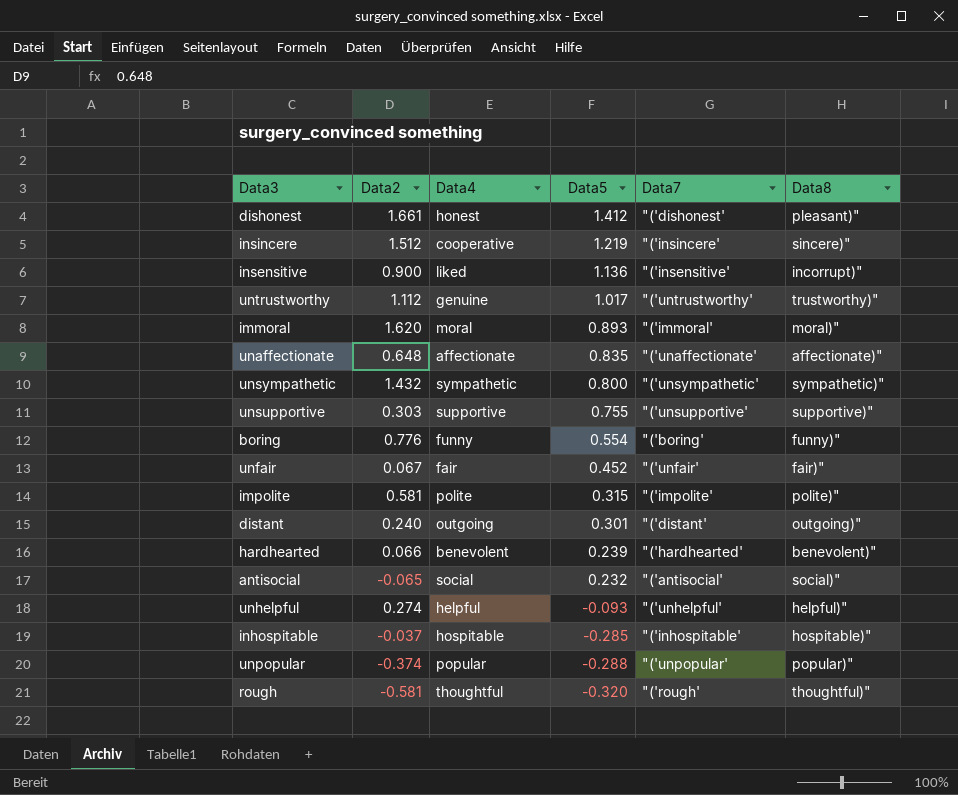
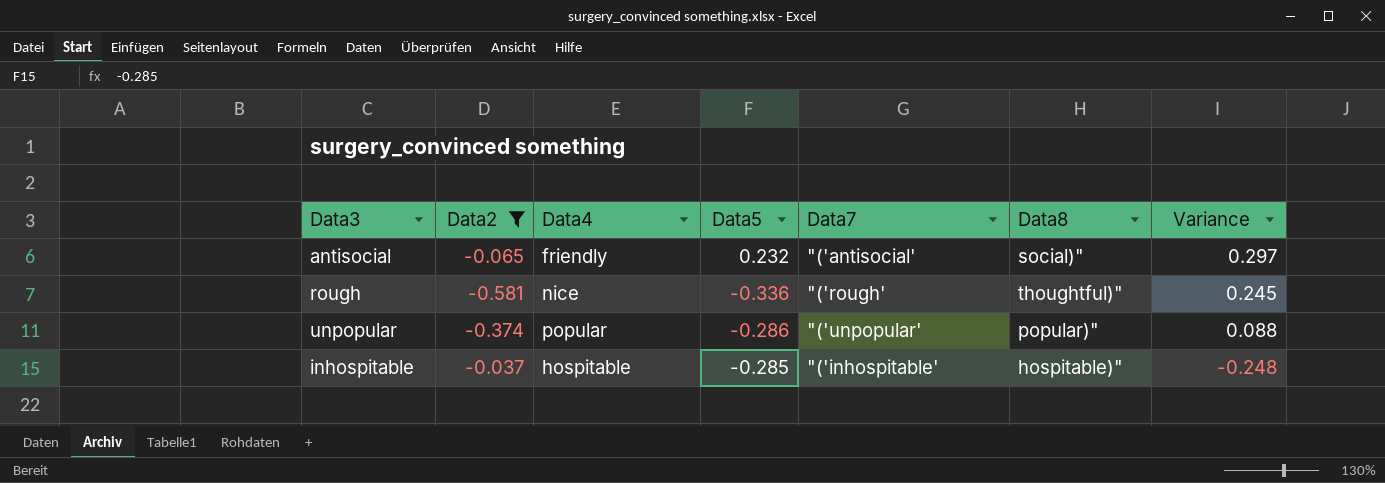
filter: none -> Data2 <= -0.037
row order: Data5 descending -> Variance descending
column Variance | formula: none -> [Data5] - [Data2]
antisocial | Data4: social -> friendly
rough | Data4: thoughtful -> nice
rough | Data5: -0.320 -> -0.336
unpopular | Data5: -0.288 -> -0.286

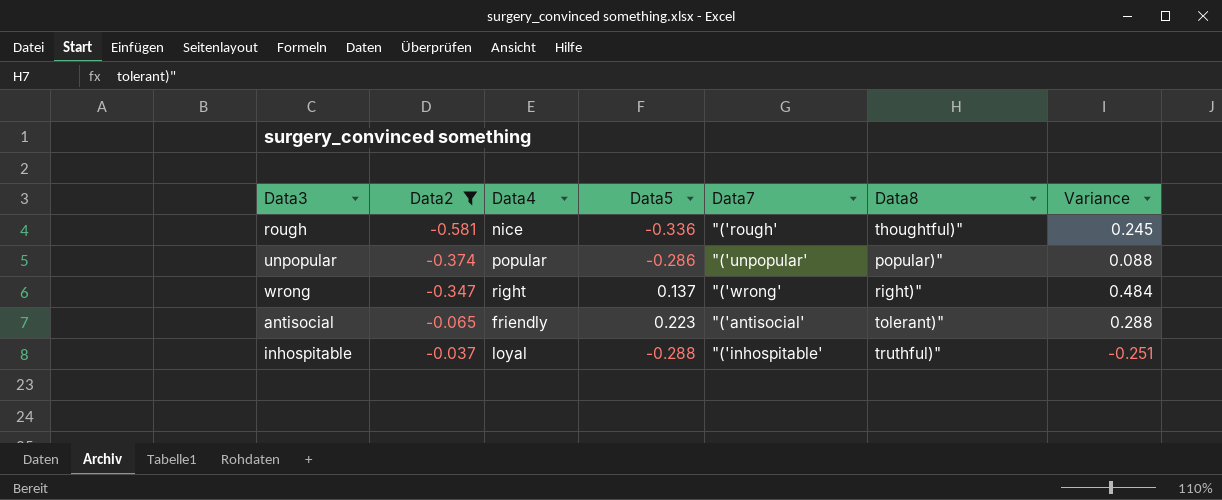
row order: Variance descending -> Data2 ascending
row wrong: none -> -0.347 | right | 0.137 | "('wrong' | right)" | 0.484
antisocial | Data5: 0.232 -> 0.223
antisocial | Data8: social)" -> tolerant)"
antisocial | Variance: 0.297 -> 0.288
inhospitable | Data4: hospitable -> loyal
inhospitable | Data5: -0.285 -> -0.288
inhospitable | Data8: hospitable)" -> truthful)"
inhospitable | Variance: -0.248 -> -0.251

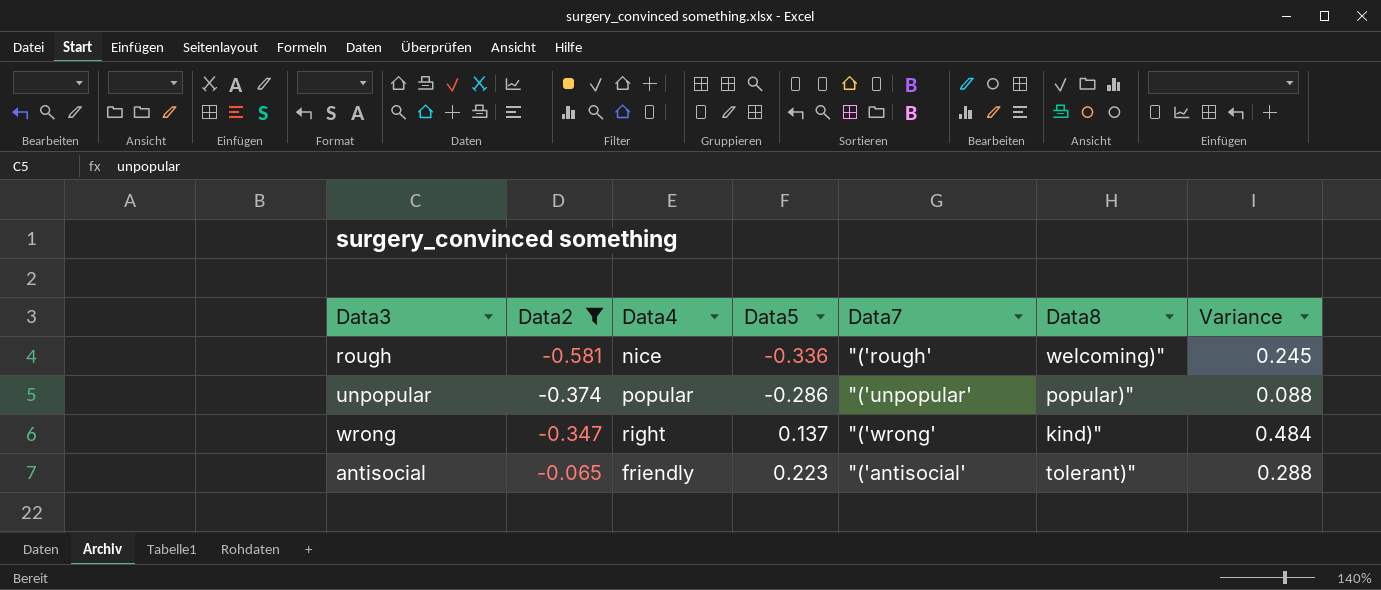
row inhospitable: -0.037 | loyal | -0.288 | "('inhospitable' | truthful)" | -0.251 -> none
rough | Data8: thoughtful)" -> welcoming)"
wrong | Data8: right)" -> kind)"

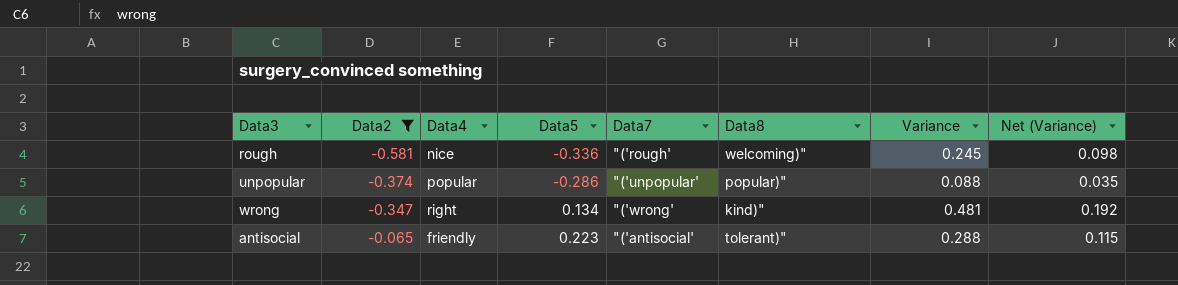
column Net (Variance) | formula: none -> [Variance] * 0.4
wrong | Data5: 0.137 -> 0.134
wrong | Variance: 0.484 -> 0.481

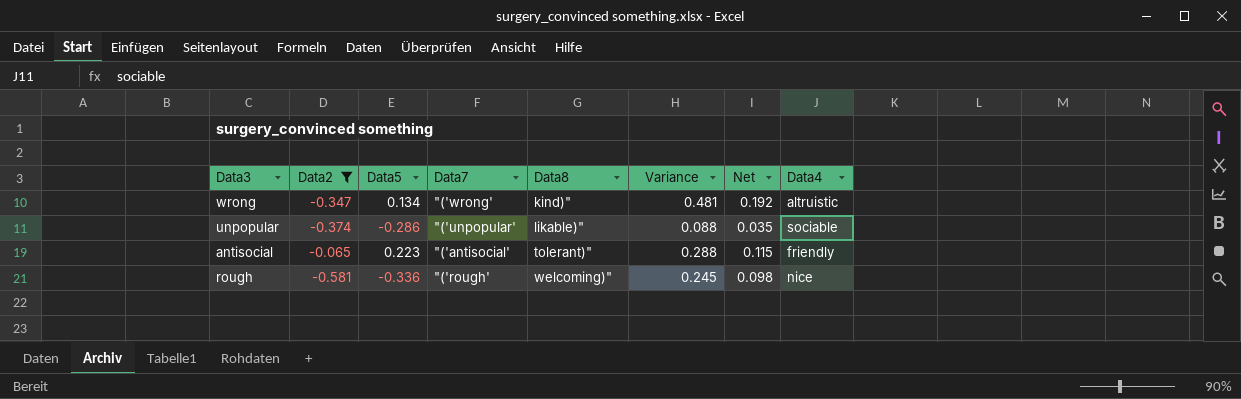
row order: Data2 ascending -> Data8 ascending
column name: Net (Variance) -> Net
column Data4 | position: 3 -> 8
wrong | Data4: right -> altruistic
unpopular | Data8: popular)" -> likable)"
unpopular | Data4: popular -> sociable

